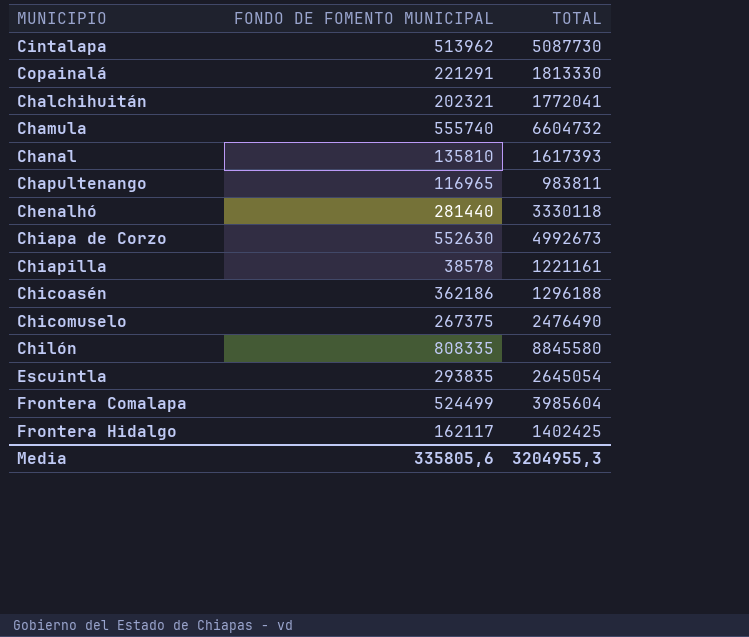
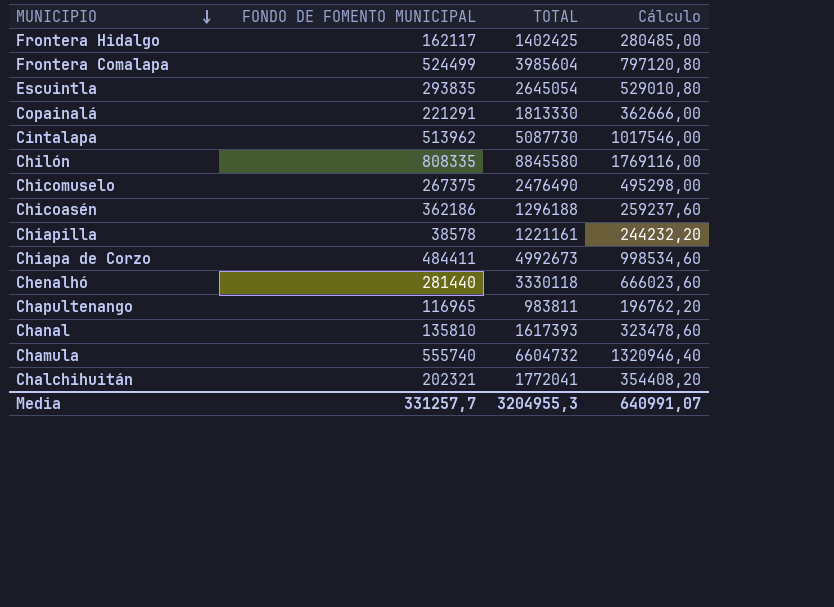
row order: none -> MUNICIPIO descending
column Cálculo | formula: none -> [TOTAL] * 0,2
Chiapa de Corzo | FONDO DE FOMENTO MUNICIPAL: 552630 -> 484411
Media | FONDO DE FOMENTO MUNICIPAL: 335805,6 -> 331257,7

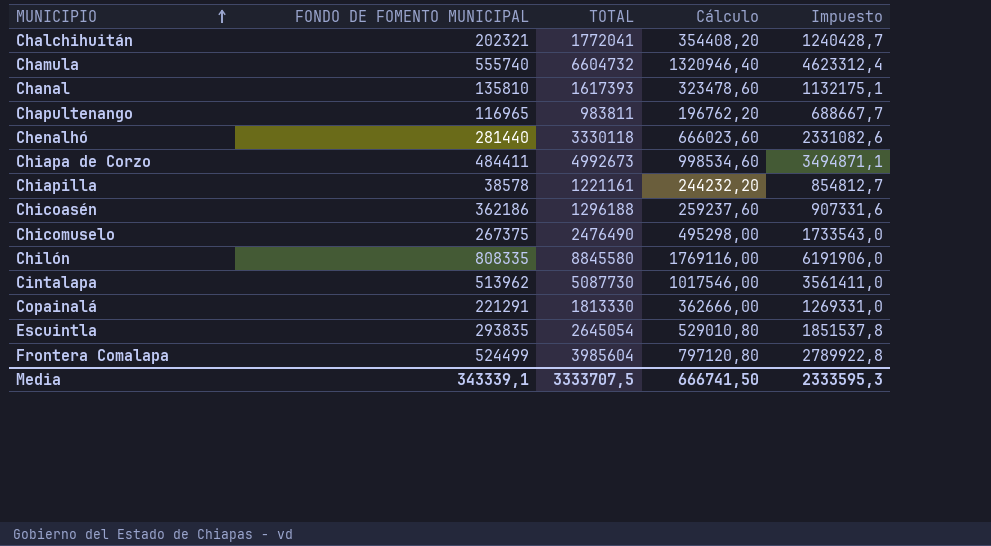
row order: MUNICIPIO descending -> MUNICIPIO ascending
column Impuesto | formula: none -> [TOTAL] * 0,7
row Frontera Hidalgo: 162117 | 1402425 | 280485,00 -> none
Media | FONDO DE FOMENTO MUNICIPAL: 331257,7 -> 343339,1
Media | TOTAL: 3204955,3 -> 3333707,5
Media | Cálculo: 640991,07 -> 666741,50

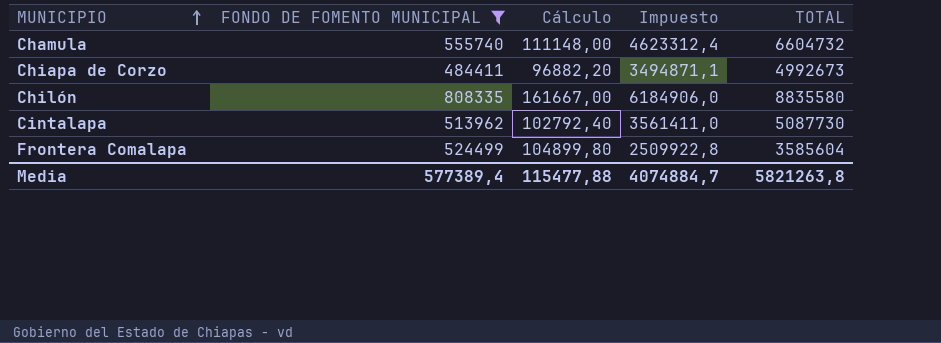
filter: none -> FONDO DE FOMENTO MUNICIPAL >= 484411
column Cálculo | formula: [TOTAL] * 0,2 -> [FONDO DE FOMENTO MUNICIPAL] * 0,2
column TOTAL | position: 3 -> 5
Chilón | Impuesto: 6191906,0 -> 6184906,0
Chilón | TOTAL: 8845580 -> 8835580
Frontera Comalapa | Impuesto: 2789922,8 -> 2509922,8
Frontera Comalapa | TOTAL: 3985604 -> 3585604
Media | FONDO DE FOMENTO MUNICIPAL: 343339,1 -> 577389,4
Media | Cálculo: 666741,50 -> 115477,88
Media | Impuesto: 2333595,3 -> 4074884,7
Media | TOTAL: 3333707,5 -> 5821263,8

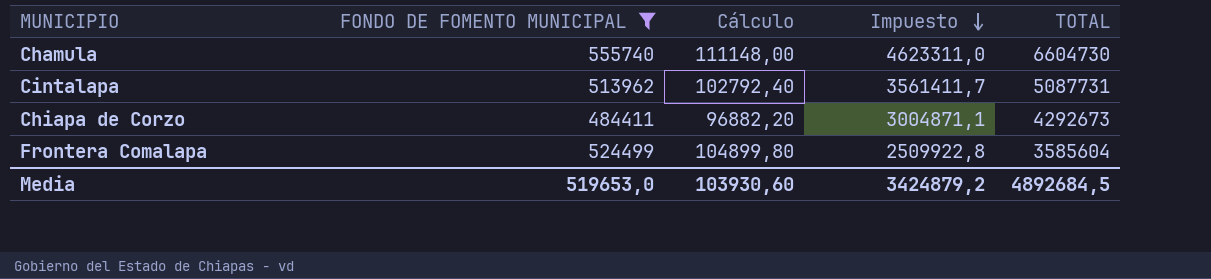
row order: MUNICIPIO ascending -> Impuesto descending
row Chilón: 808335 | 161667,00 | 6184906,0 | 8835580 -> none
Chamula | Impuesto: 4623312,4 -> 4623311,0
Chamula | TOTAL: 6604732 -> 6604730
Cintalapa | Impuesto: 3561411,0 -> 3561411,7
Cintalapa | TOTAL: 5087730 -> 5087731
Chiapa de Corzo | Impuesto: 3494871,1 -> 3004871,1
Chiapa de Corzo | TOTAL: 4992673 -> 4292673
Media | FONDO DE FOMENTO MUNICIPAL: 577389,4 -> 519653,0
Media | Cálculo: 115477,88 -> 103930,60
Media | Impuesto: 4074884,7 -> 3424879,2
Media | TOTAL: 5821263,8 -> 4892684,5

